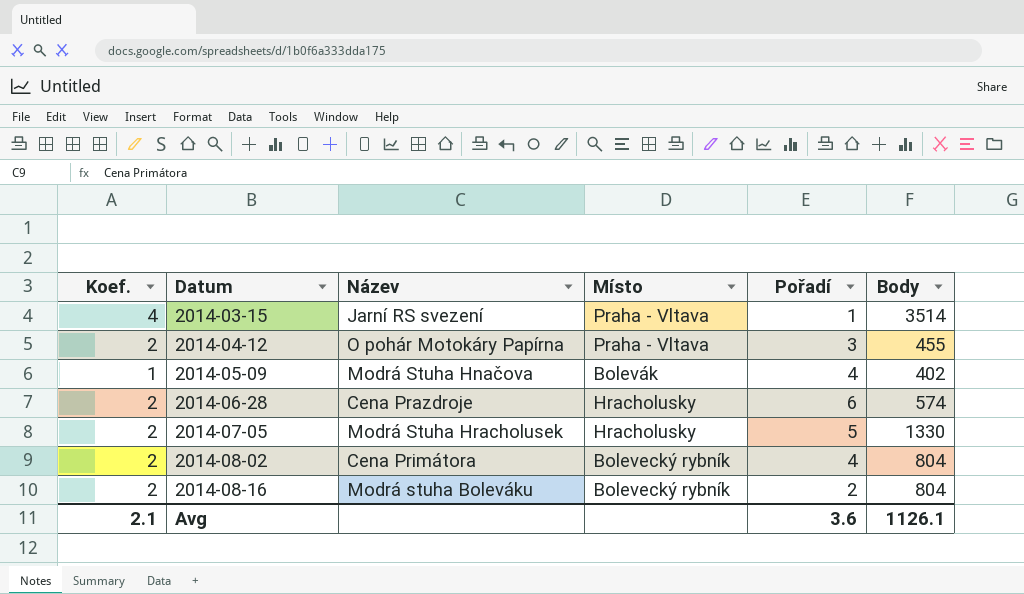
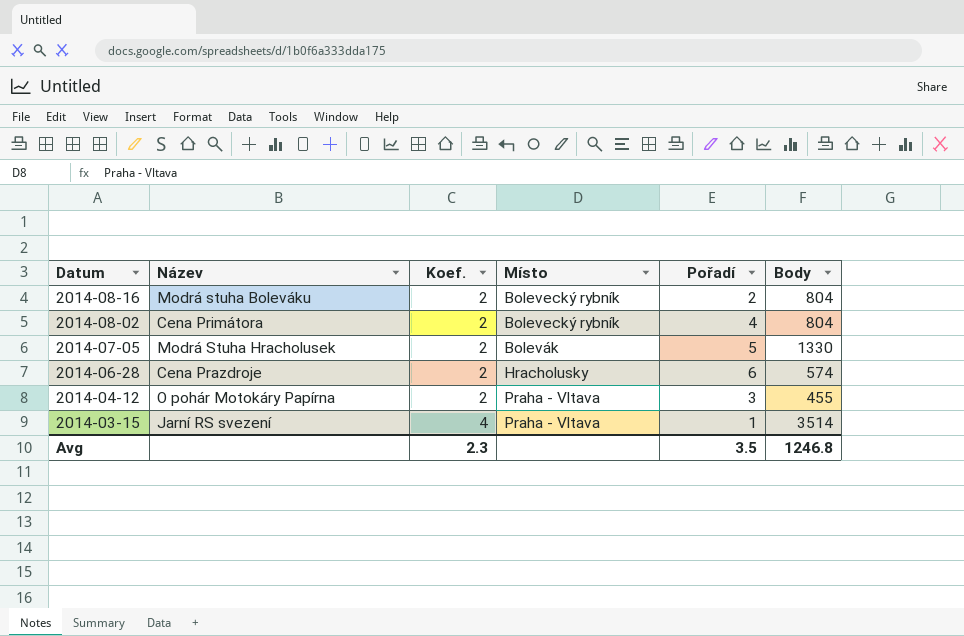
row order: Datum ascending -> Datum descending
column Koef. | position: 1 -> 3
row 2014-05-09: 1 | Modrá Stuha Hnačova | Bolevák | 4 | 402 -> none
2014-07-05 | Místo: Hracholusky -> Bolevák
Avg | Koef.: 2.1 -> 2.3
Avg | Pořadí: 3.6 -> 3.5
Avg | Body: 1126.1 -> 1246.8

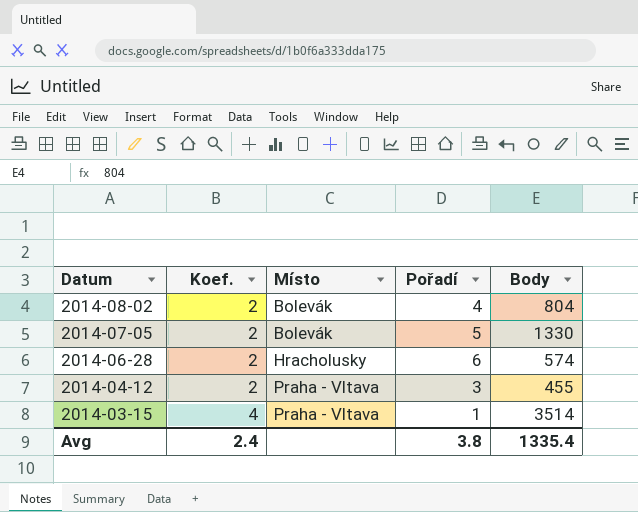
column Název | position: 2 -> none
row 2014-08-16: Modrá stuha Boleváku | 2 | Bolevecký rybník | 2 | 804 -> none
2014-08-02 | Místo: Bolevecký rybník -> Bolevák
Avg | Koef.: 2.3 -> 2.4
Avg | Pořadí: 3.5 -> 3.8
Avg | Body: 1246.8 -> 1335.4

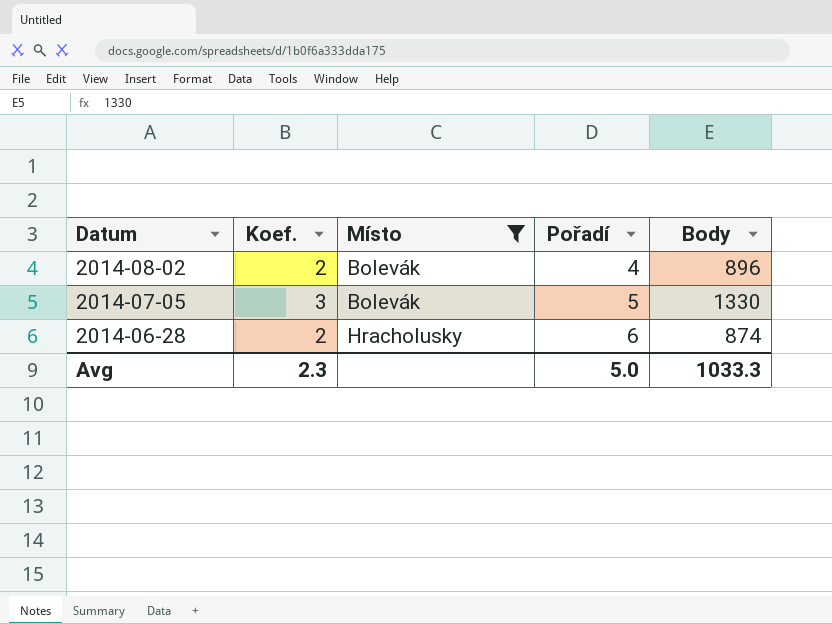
filter: none -> Místo != Praha - Vltava
2014-08-02 | Body: 804 -> 896
2014-07-05 | Koef.: 2 -> 3
2014-06-28 | Body: 574 -> 874
Avg | Koef.: 2.4 -> 2.3
Avg | Pořadí: 3.8 -> 5.0
Avg | Body: 1335.4 -> 1033.3

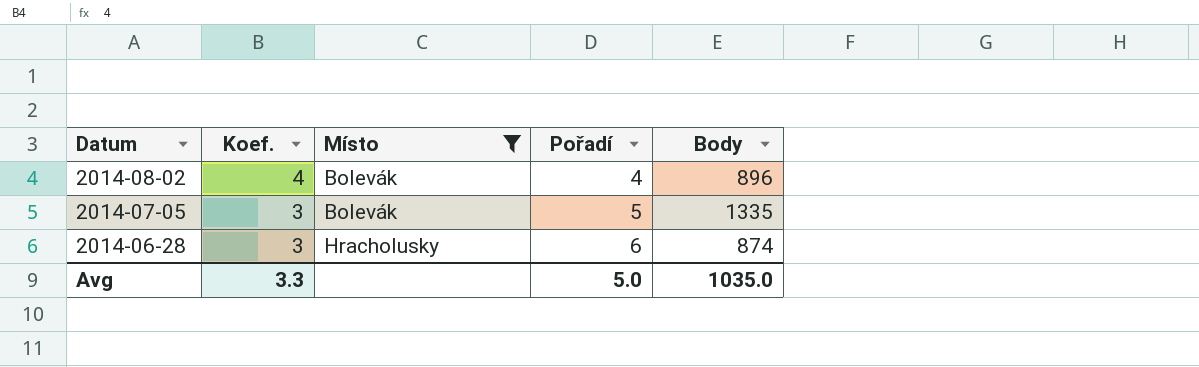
2014-08-02 | Koef.: 2 -> 4
2014-07-05 | Body: 1330 -> 1335
2014-06-28 | Koef.: 2 -> 3
Avg | Koef.: 2.3 -> 3.3
Avg | Body: 1033.3 -> 1035.0

